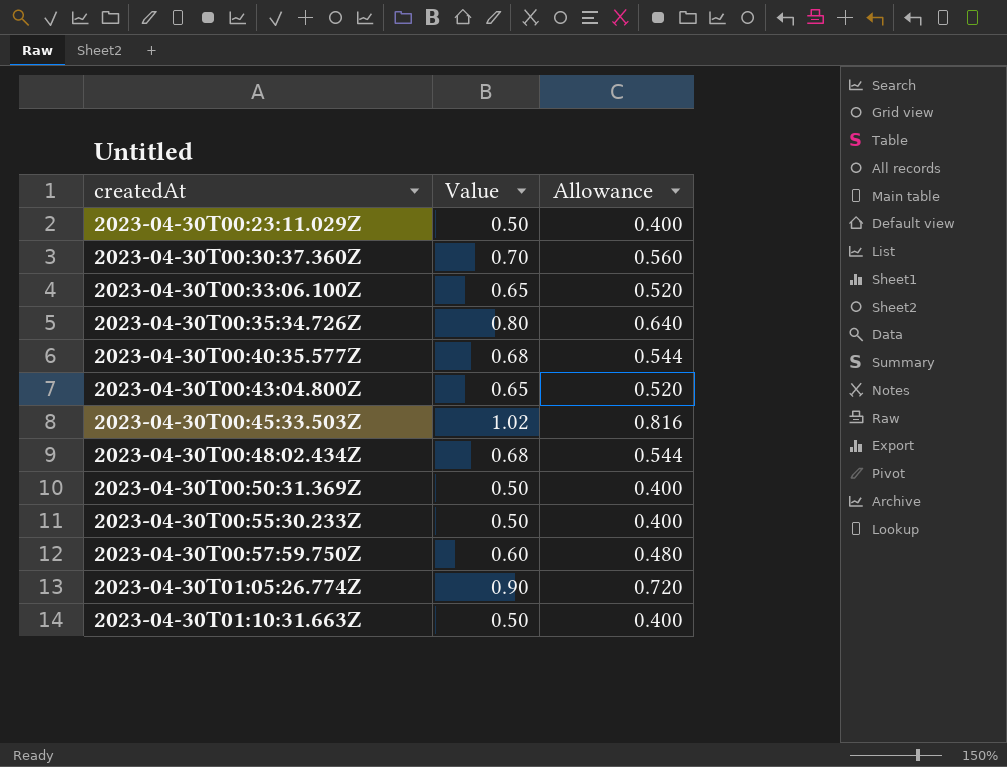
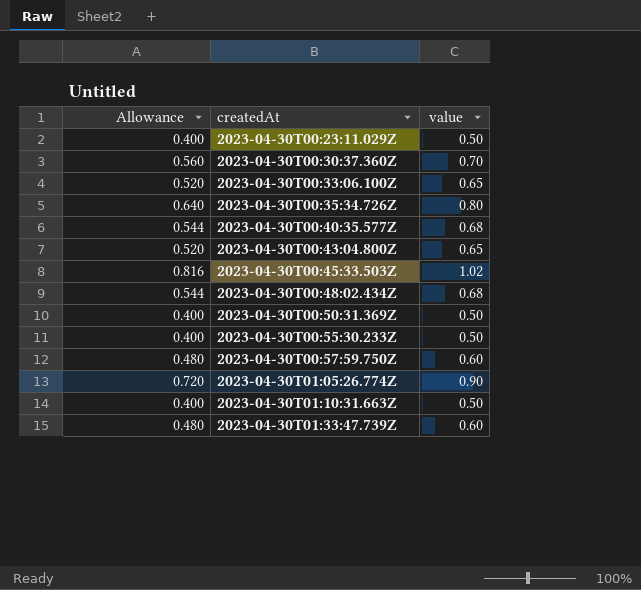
column Allowance | position: 3 -> 1
column name: Value -> value
row 2023-04-30T01:33:47.739Z: none -> 0.480 | 0.60

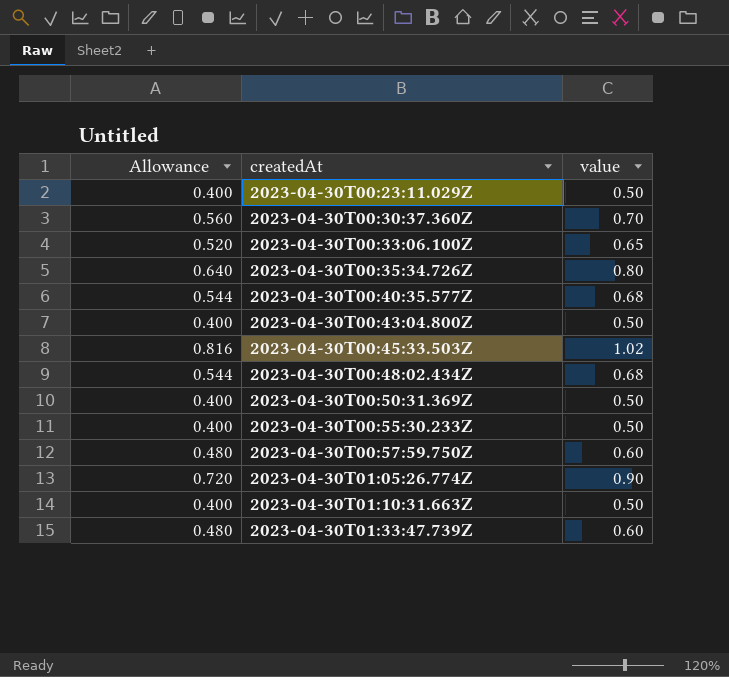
2023-04-30T00:43:04.800Z | Allowance: 0.520 -> 0.400
2023-04-30T00:43:04.800Z | value: 0.65 -> 0.50

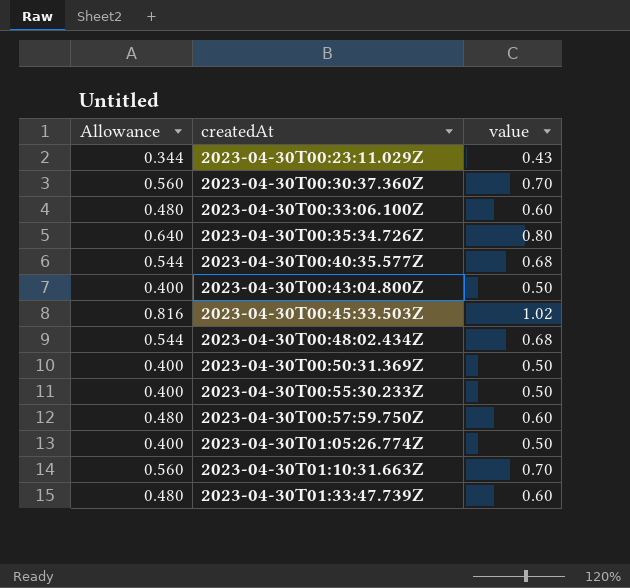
2023-04-30T00:23:11.029Z | Allowance: 0.400 -> 0.344
2023-04-30T00:23:11.029Z | value: 0.50 -> 0.43
2023-04-30T00:33:06.100Z | Allowance: 0.520 -> 0.480
2023-04-30T00:33:06.100Z | value: 0.65 -> 0.60
2023-04-30T01:05:26.774Z | Allowance: 0.720 -> 0.400
2023-04-30T01:05:26.774Z | value: 0.90 -> 0.50
2023-04-30T01:10:31.663Z | Allowance: 0.400 -> 0.560
2023-04-30T01:10:31.663Z | value: 0.50 -> 0.70

